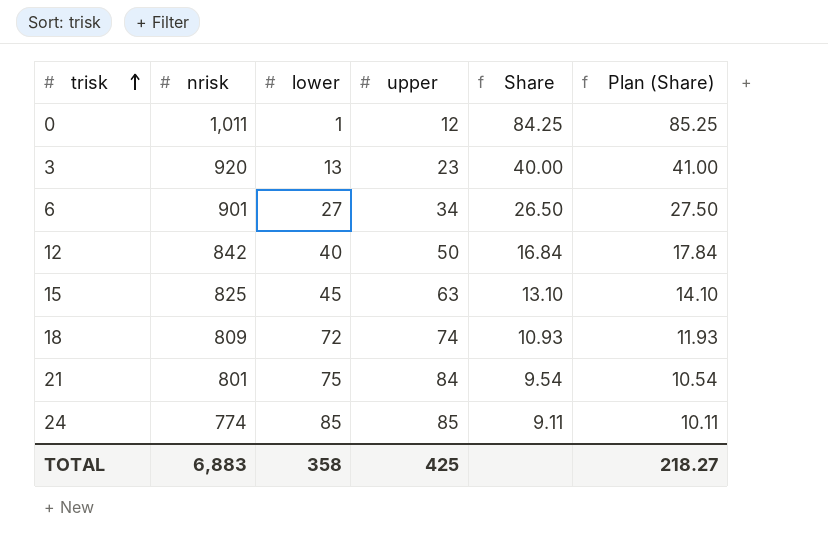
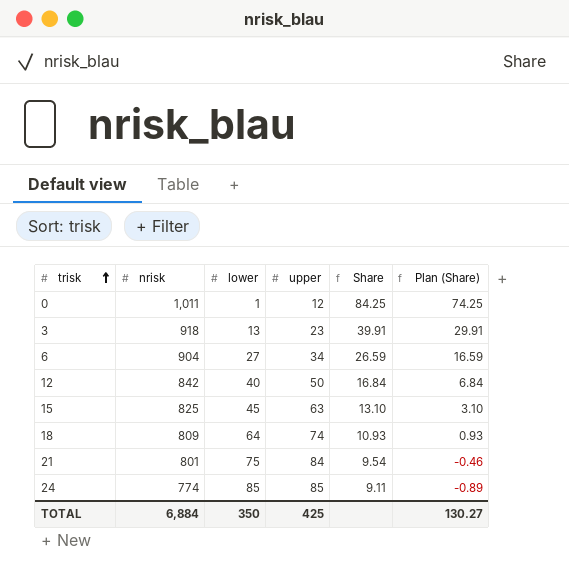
column Plan (Share) | formula: [Share] + 1 -> [Share] - 10
3 | nrisk: 920 -> 918
3 | Share: 40.00 -> 39.91
6 | nrisk: 901 -> 904
6 | Share: 26.50 -> 26.59
18 | lower: 72 -> 64
TOTAL | nrisk: 6,883 -> 6,884
TOTAL | lower: 358 -> 350
TOTAL | Plan (Share): 218.27 -> 130.27

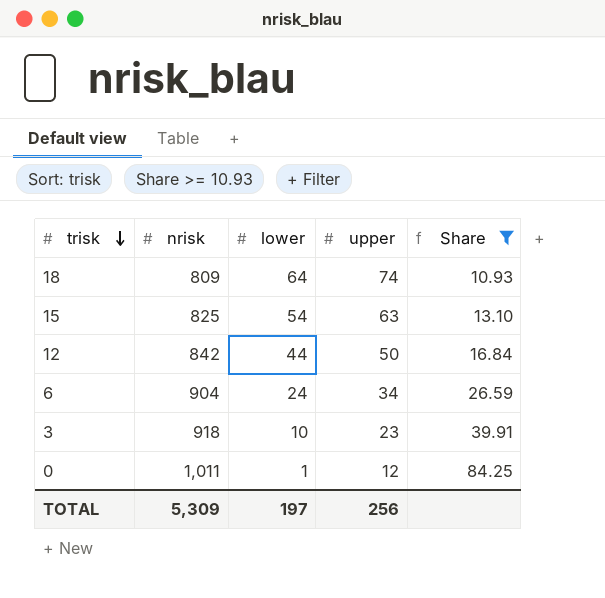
filter: none -> Share >= 10.93
row order: trisk ascending -> trisk descending
column Plan (Share) | formula: [Share] - 10 -> none
15 | lower: 45 -> 54
12 | lower: 40 -> 44
6 | lower: 27 -> 24
3 | lower: 13 -> 10
TOTAL | nrisk: 6,884 -> 5,309
TOTAL | lower: 350 -> 197
TOTAL | upper: 425 -> 256

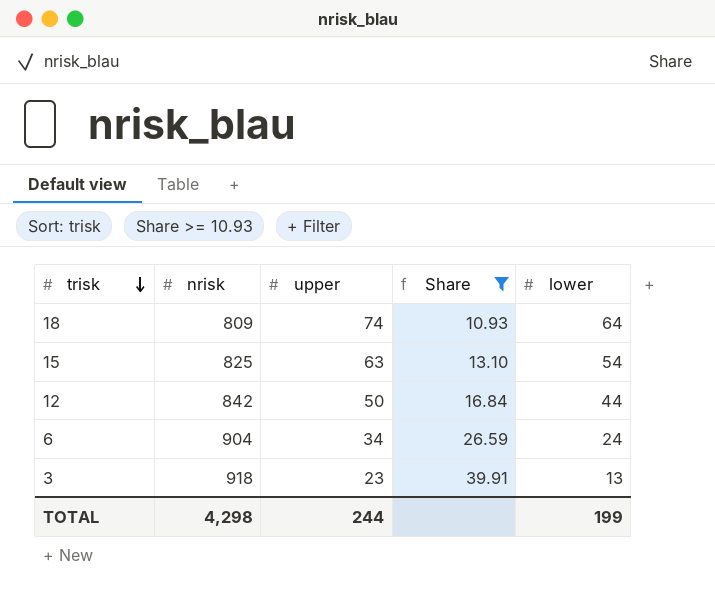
column lower | position: 3 -> 5
row 0: 1,011 | 1 | 12 | 84.25 -> none
3 | lower: 10 -> 13
TOTAL | nrisk: 5,309 -> 4,298
TOTAL | upper: 256 -> 244
TOTAL | lower: 197 -> 199

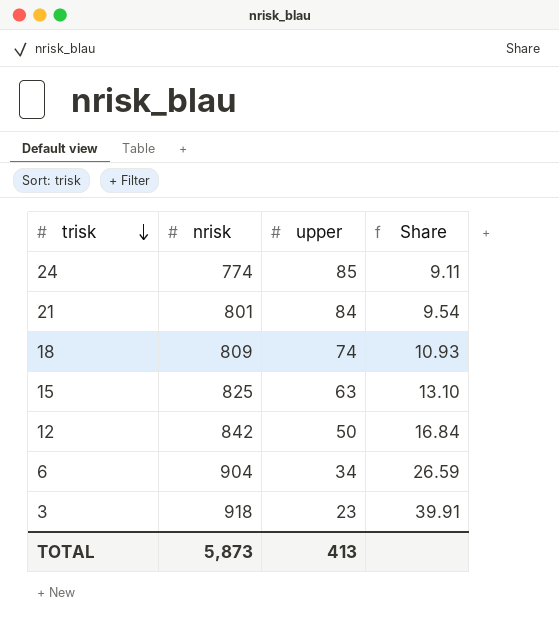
filter: Share >= 10.93 -> none
column lower | position: 5 -> none
TOTAL | nrisk: 4,298 -> 5,873
TOTAL | upper: 244 -> 413

